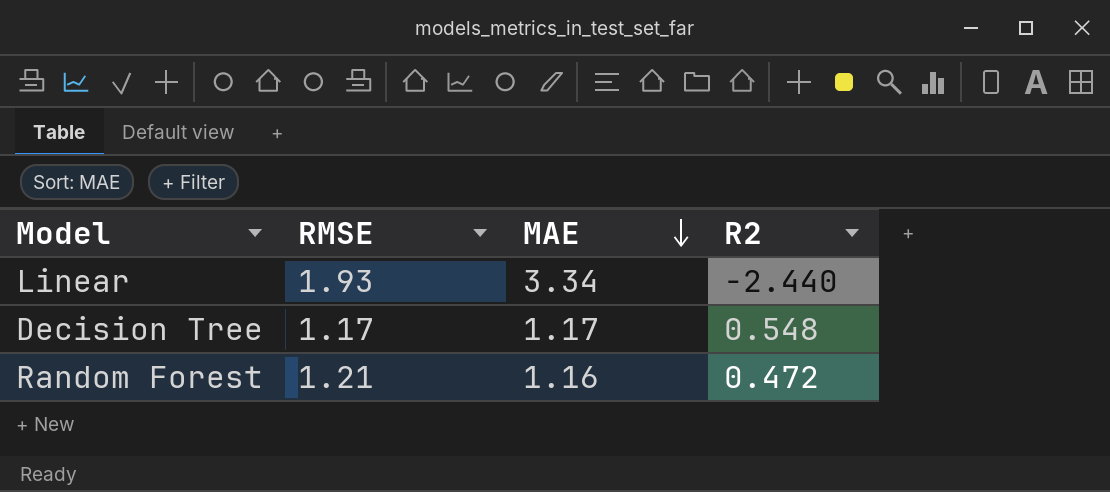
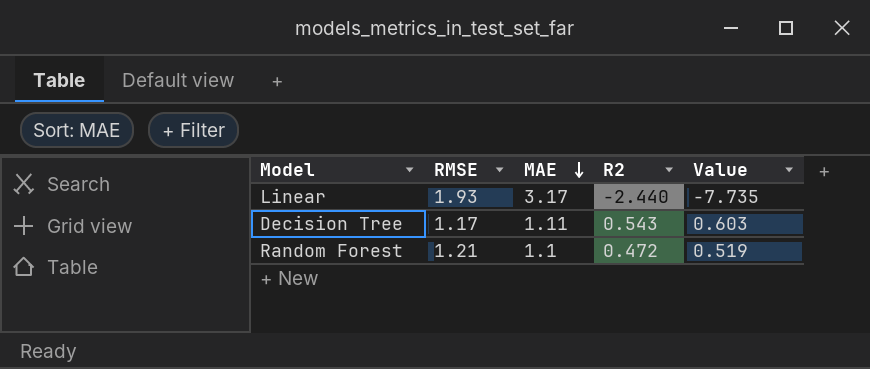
column Value | formula: none -> [MAE] * [R2]
Linear | MAE: 3.34 -> 3.17
Decision Tree | MAE: 1.17 -> 1.11
Decision Tree | R2: 0.548 -> 0.543
Random Forest | MAE: 1.16 -> 1.1

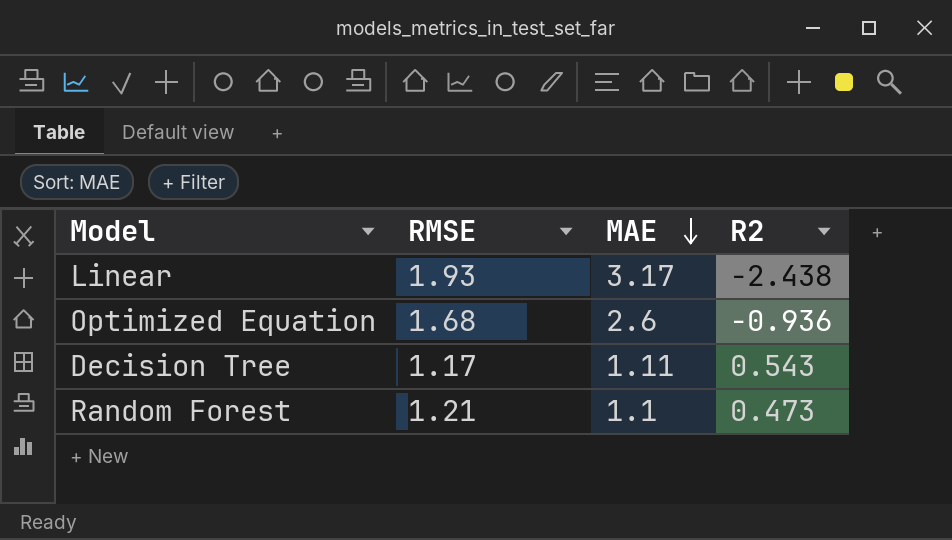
column Value | formula: [MAE] * [R2] -> none
Linear | R2: -2.440 -> -2.438
row Optimized Equation: none -> 1.68 | 2.6 | -0.936
Random Forest | R2: 0.472 -> 0.473

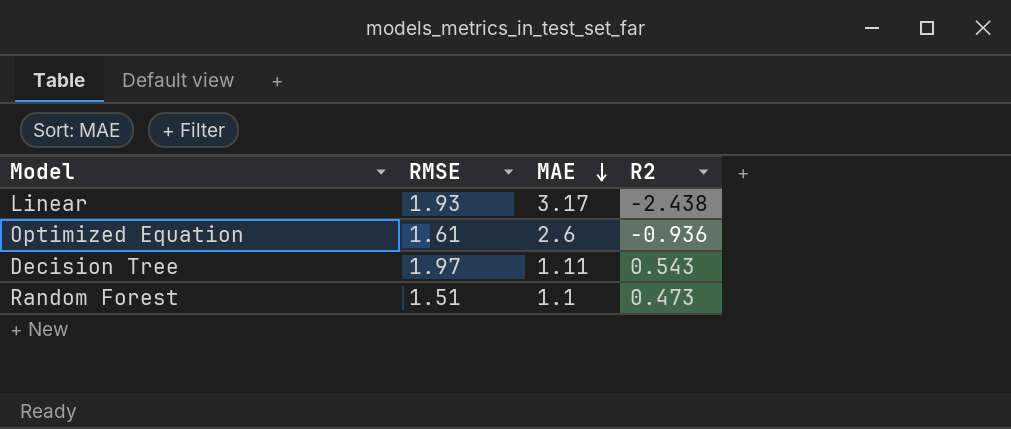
Optimized Equation | RMSE: 1.68 -> 1.61
Decision Tree | RMSE: 1.17 -> 1.97
Random Forest | RMSE: 1.21 -> 1.51

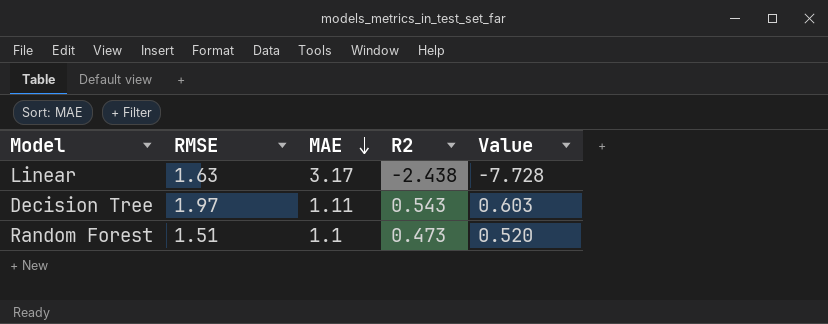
column Value | formula: none -> [MAE] * [R2]
row Optimized Equation: 1.61 | 2.6 | -0.936 -> none
Linear | RMSE: 1.93 -> 1.63

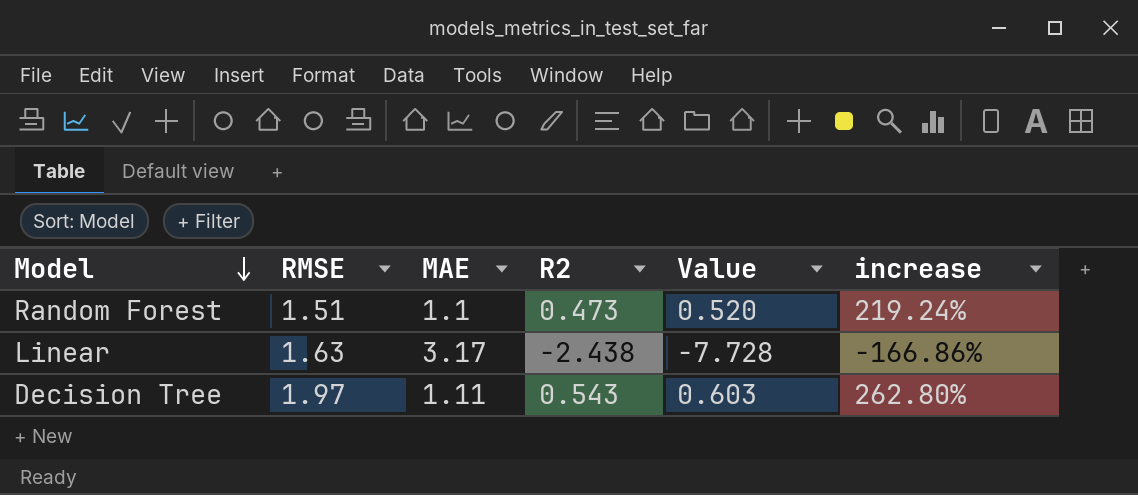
row order: MAE descending -> Model descending
column increase | formula: none -> ([RMSE] - [R2]) / [R2]

